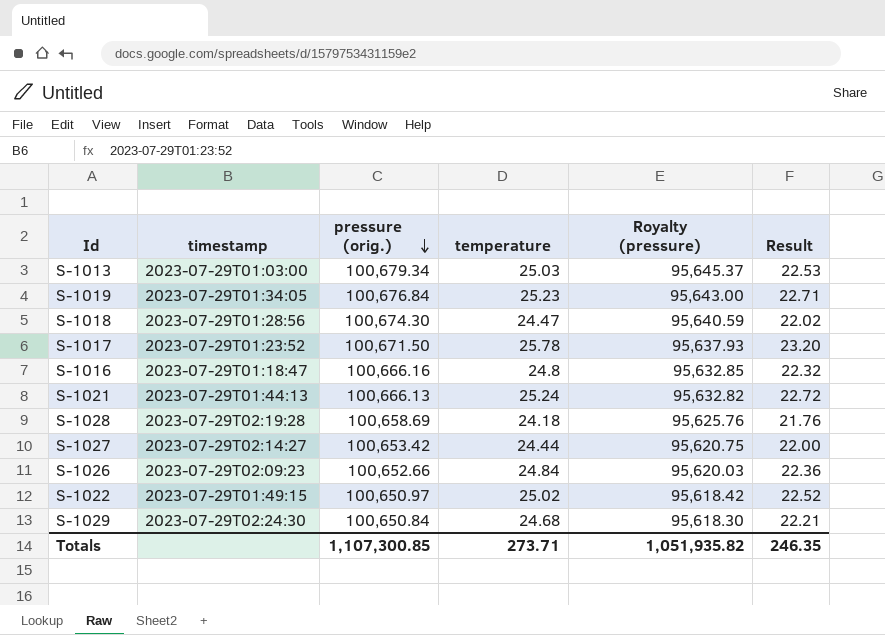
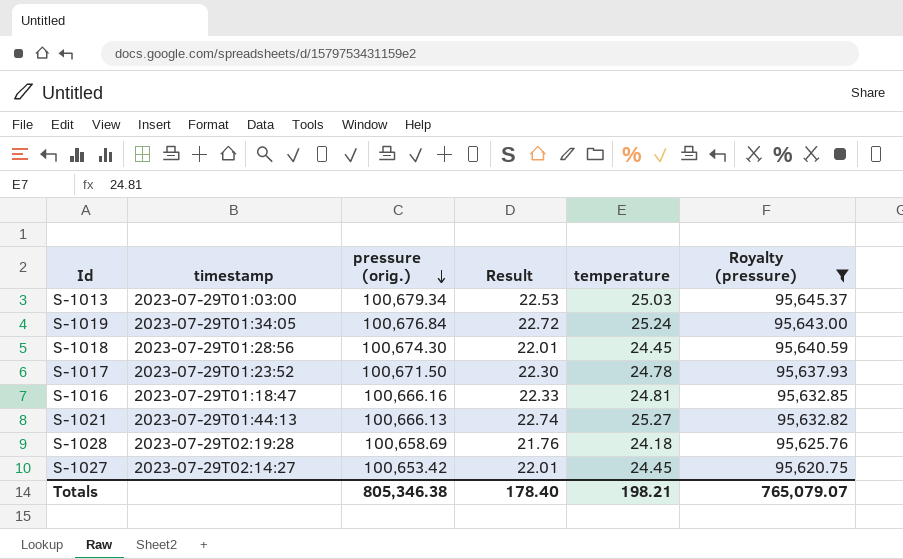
filter: none -> Royalty (pressure) >= 95,620.75
column Result | position: 6 -> 4
S-1019 | Result: 22.71 -> 22.72
S-1019 | temperature: 25.23 -> 25.24
S-1018 | Result: 22.02 -> 22.01
S-1018 | temperature: 24.47 -> 24.45
S-1017 | Result: 23.20 -> 22.30
S-1017 | temperature: 25.78 -> 24.78
S-1016 | Result: 22.32 -> 22.33
S-1016 | temperature: 24.8 -> 24.81
S-1021 | Result: 22.72 -> 22.74
S-1021 | temperature: 25.24 -> 25.27
S-1027 | Result: 22.00 -> 22.01
S-1027 | temperature: 24.44 -> 24.45
Totals | pressure (orig.): 1,107,300.85 -> 805,346.38
Totals | Result: 246.35 -> 178.40
Totals | temperature: 273.71 -> 198.21
Totals | Royalty (pressure): 1,051,935.82 -> 765,079.07

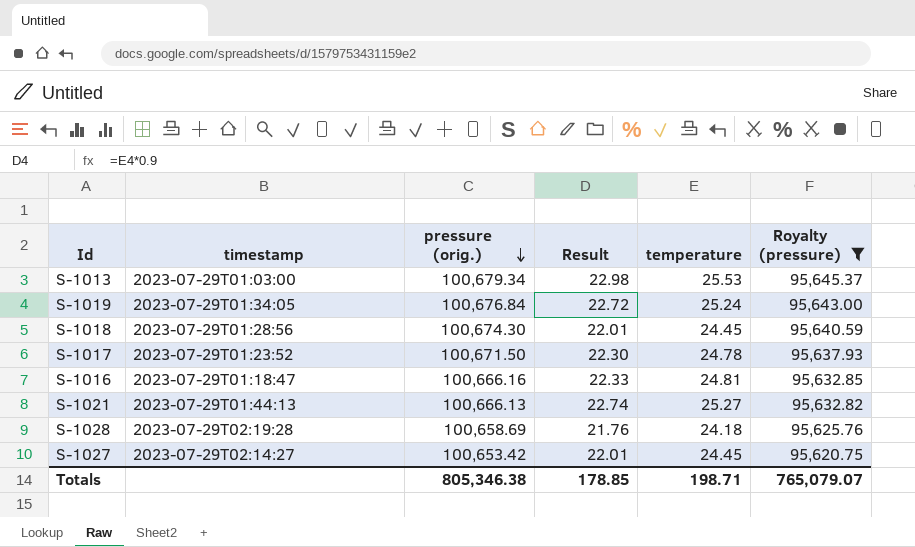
S-1013 | Result: 22.53 -> 22.98
S-1013 | temperature: 25.03 -> 25.53
Totals | Result: 178.40 -> 178.85
Totals | temperature: 198.21 -> 198.71

